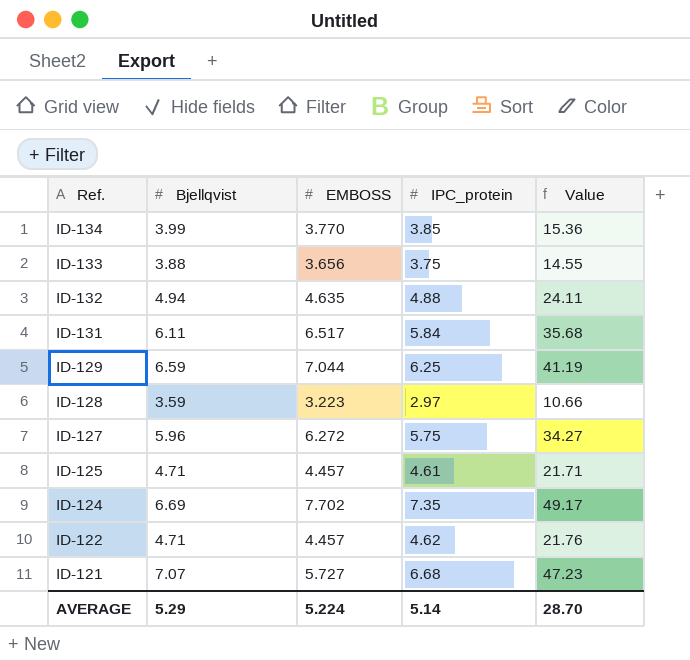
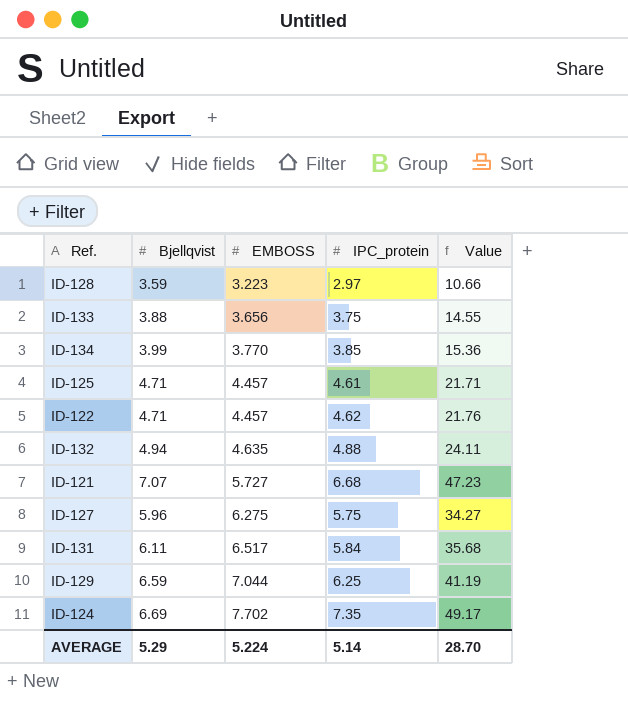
row order: Ref. descending -> EMBOSS ascending
ID-127 | EMBOSS: 6.272 -> 6.275

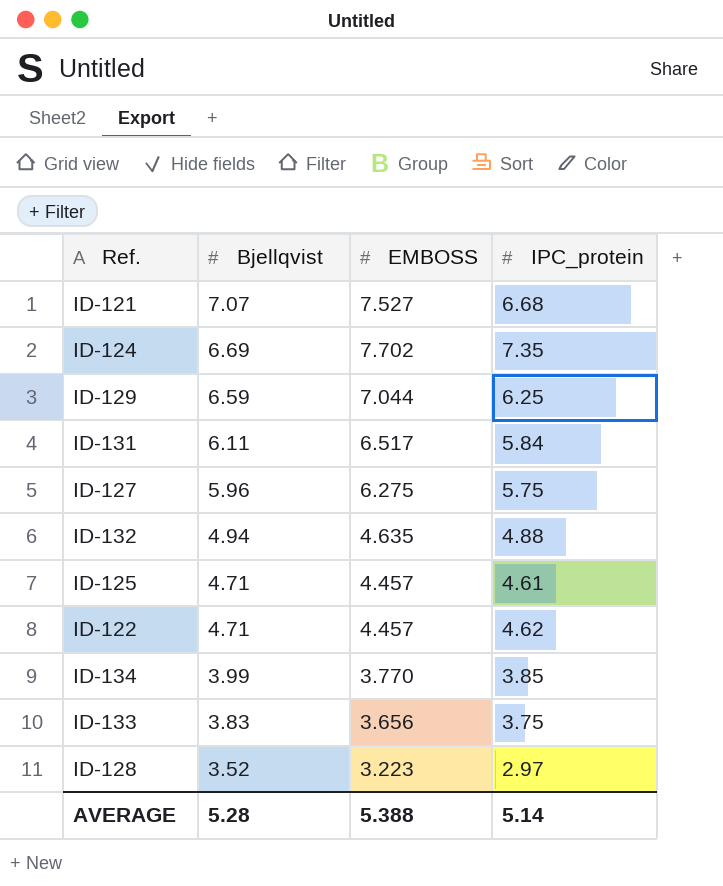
row order: EMBOSS ascending -> Bjellqvist descending
column Value | formula: [Bjellqvist] * [IPC_protein] -> none
ID-121 | EMBOSS: 5.727 -> 7.527
ID-133 | Bjellqvist: 3.88 -> 3.83
ID-128 | Bjellqvist: 3.59 -> 3.52
AVERAGE | Bjellqvist: 5.29 -> 5.28
AVERAGE | EMBOSS: 5.224 -> 5.388

